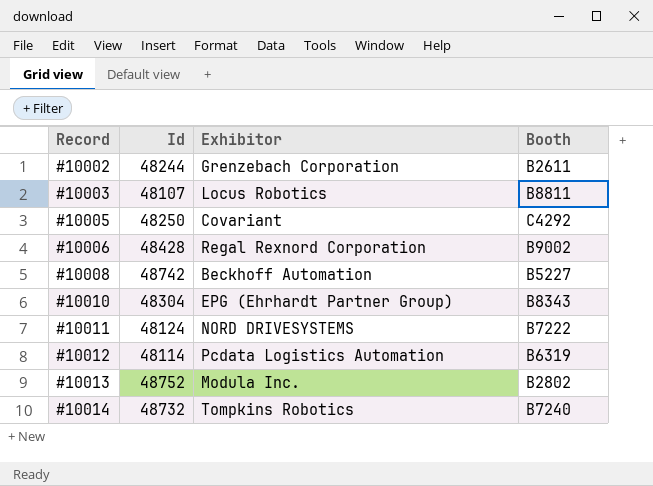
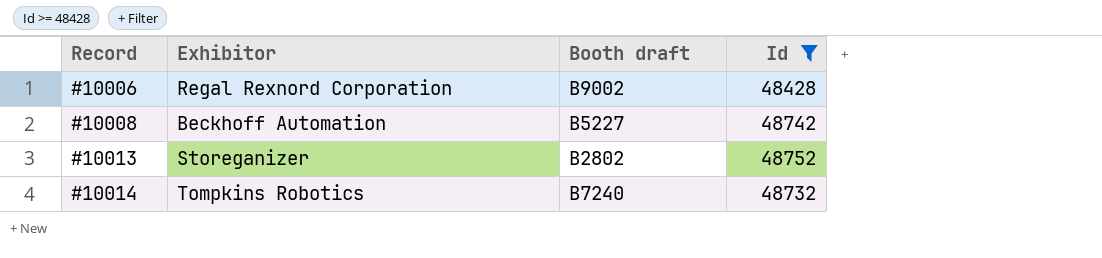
filter: none -> Id >= 48428
column name: Booth -> Booth draft
column Id | position: 2 -> 4
#10013 | Exhibitor: Modula Inc. -> Storeganizer

